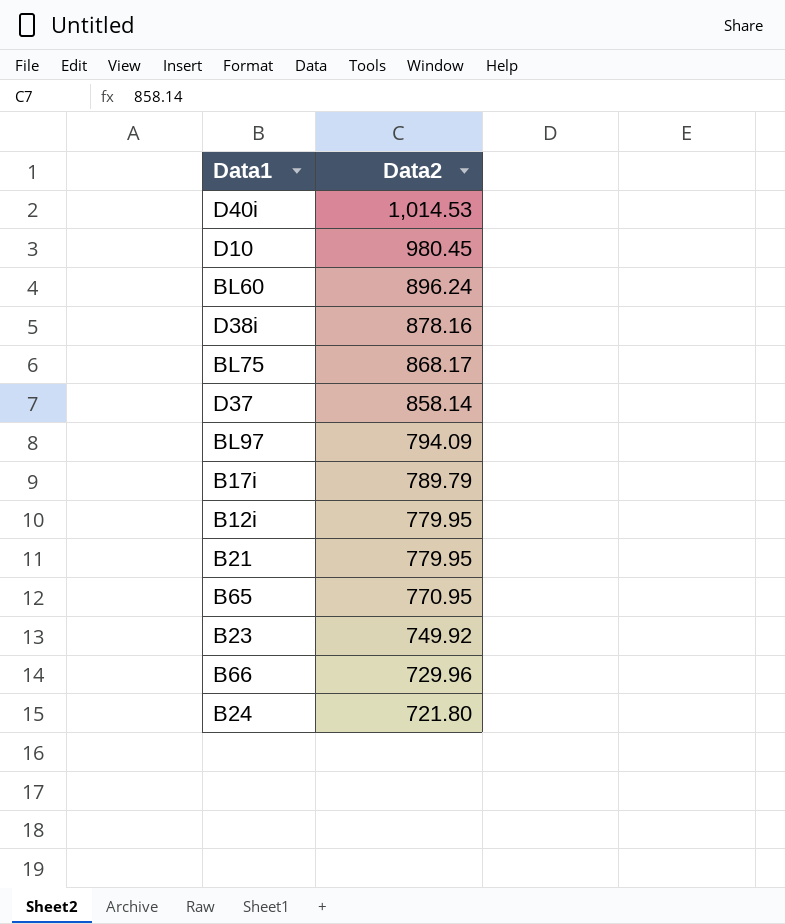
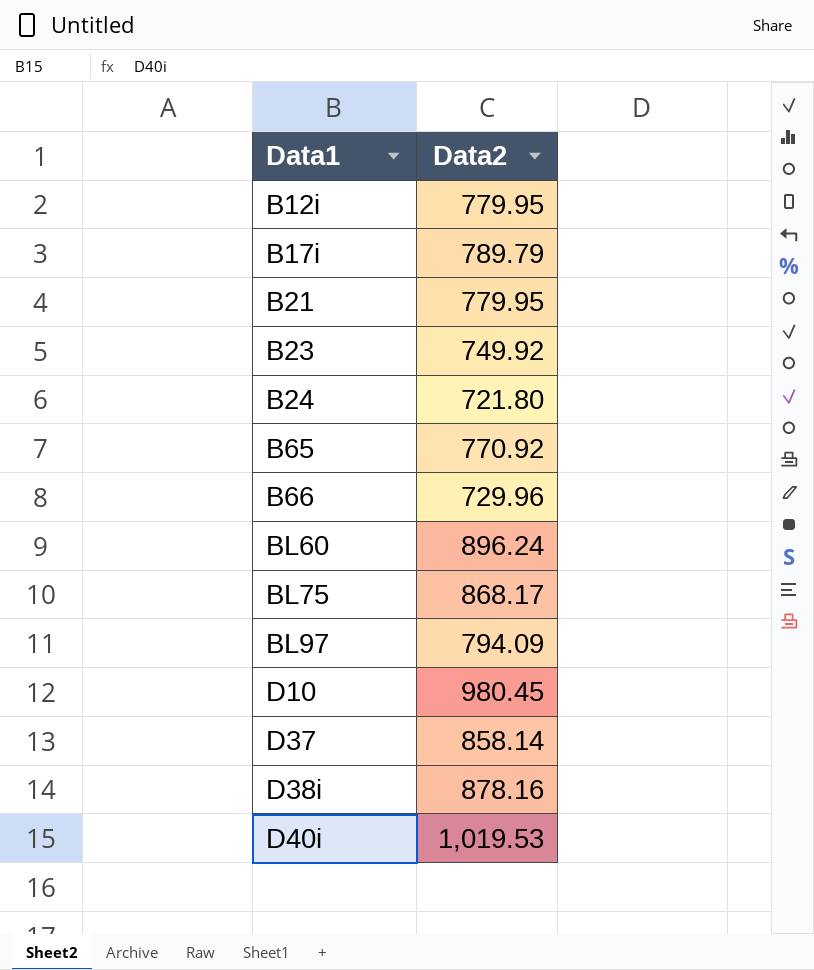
row order: Data2 descending -> Data1 ascending
B65 | Data2: 770.95 -> 770.92
D40i | Data2: 1,014.53 -> 1,019.53

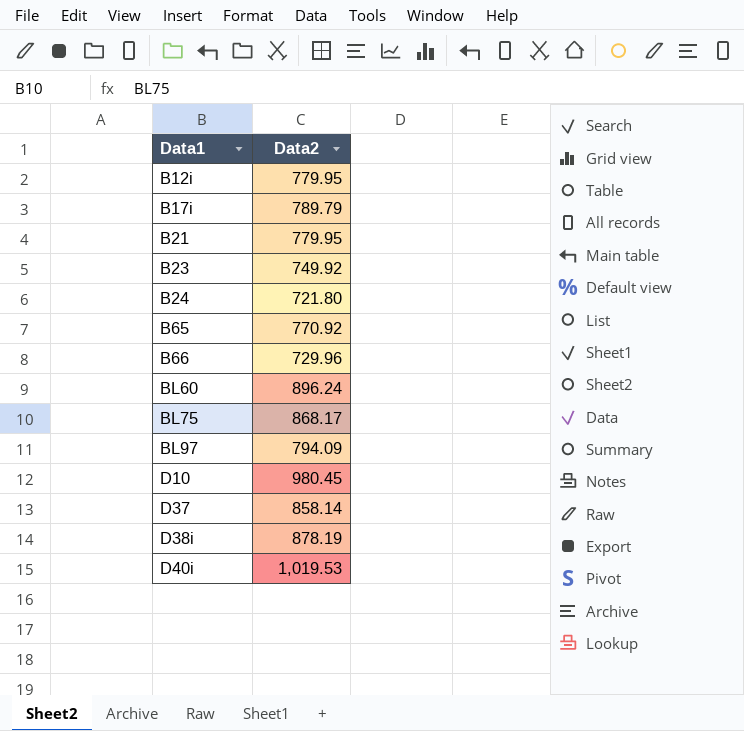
D38i | Data2: 878.16 -> 878.19

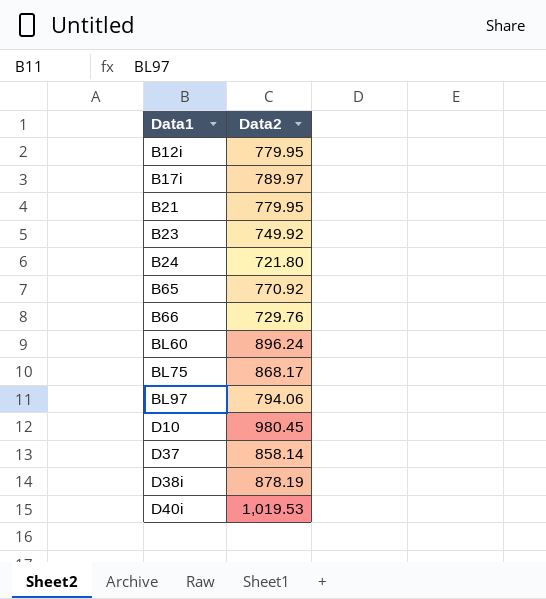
B17i | Data2: 789.79 -> 789.97
B66 | Data2: 729.96 -> 729.76
BL97 | Data2: 794.09 -> 794.06

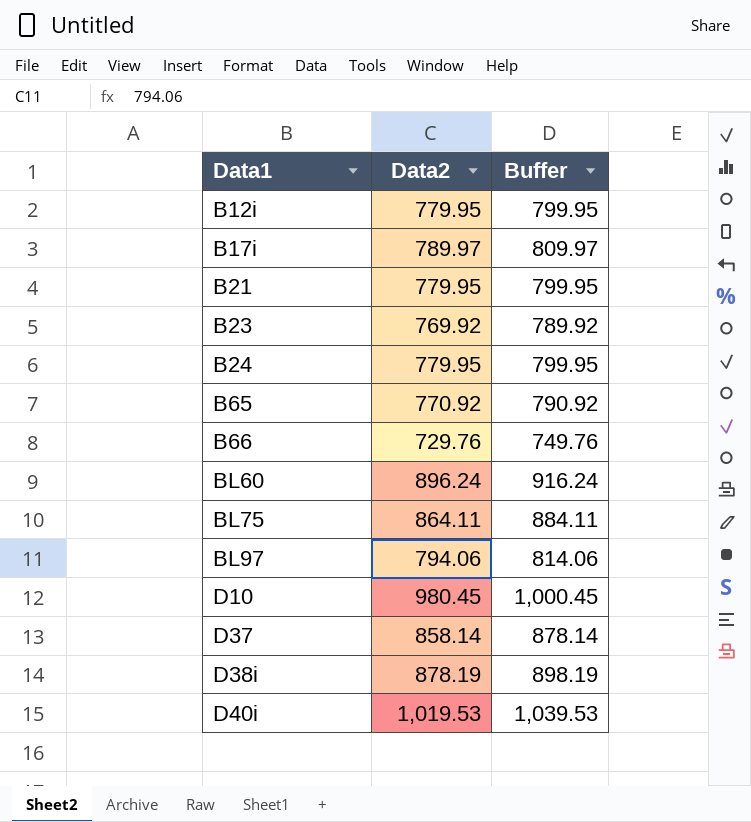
column Buffer | formula: none -> [Data2] + 20
B23 | Data2: 749.92 -> 769.92
B24 | Data2: 721.80 -> 779.95
BL75 | Data2: 868.17 -> 864.11

